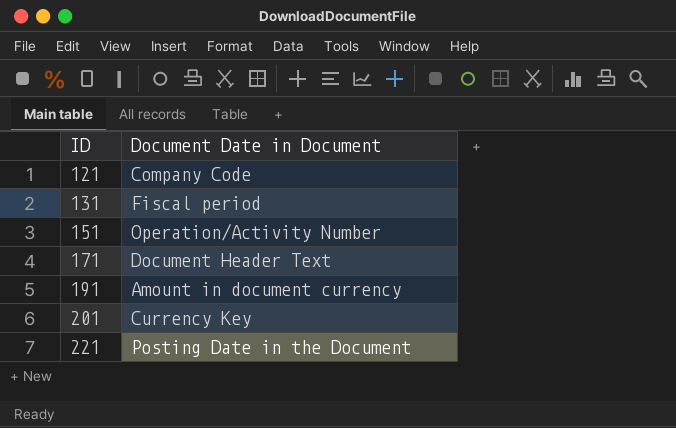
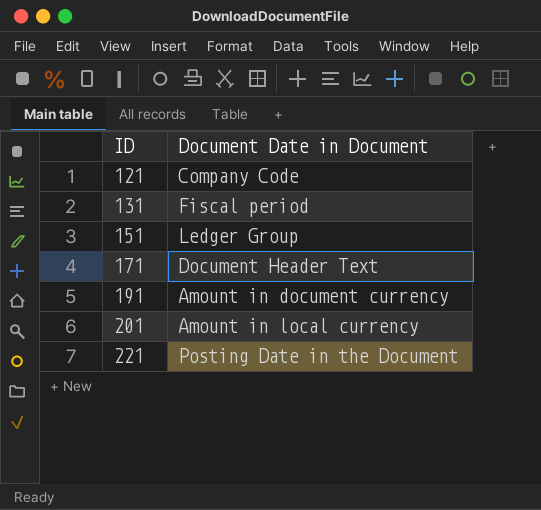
151 | Document Date in Document: Operation/Activity Number -> Ledger Group
201 | Document Date in Document: Currency Key -> Amount in local currency

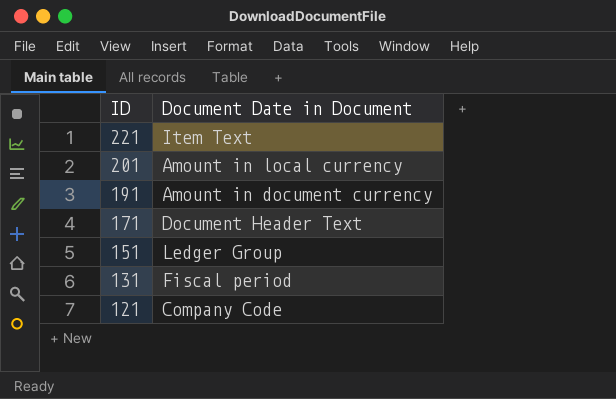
row order: ID ascending -> ID descending
221 | Document Date in Document: Posting Date in the Document -> Item Text

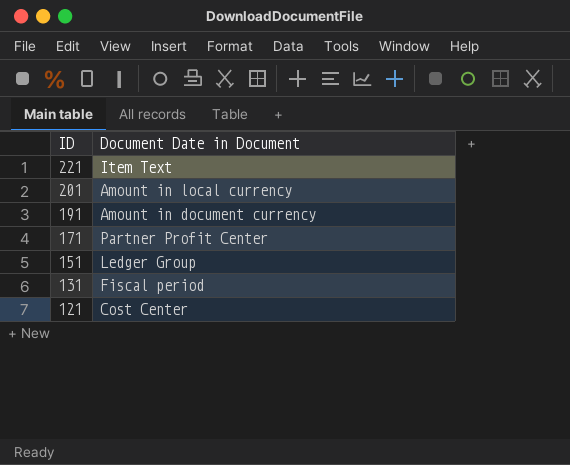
171 | Document Date in Document: Document Header Text -> Partner Profit Center
121 | Document Date in Document: Company Code -> Cost Center

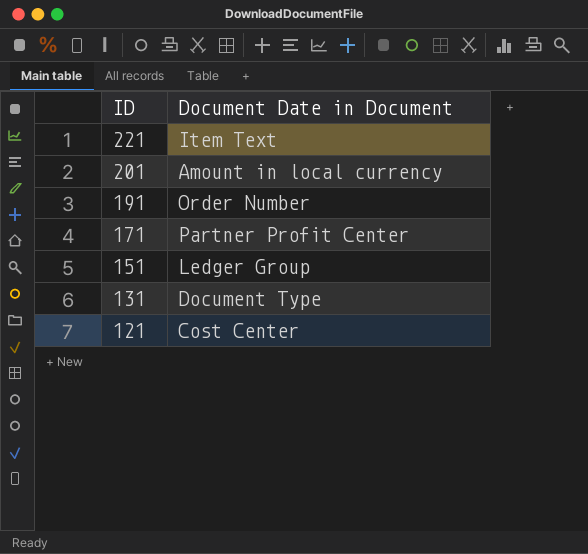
191 | Document Date in Document: Amount in document currency -> Order Number
131 | Document Date in Document: Fiscal period -> Document Type

